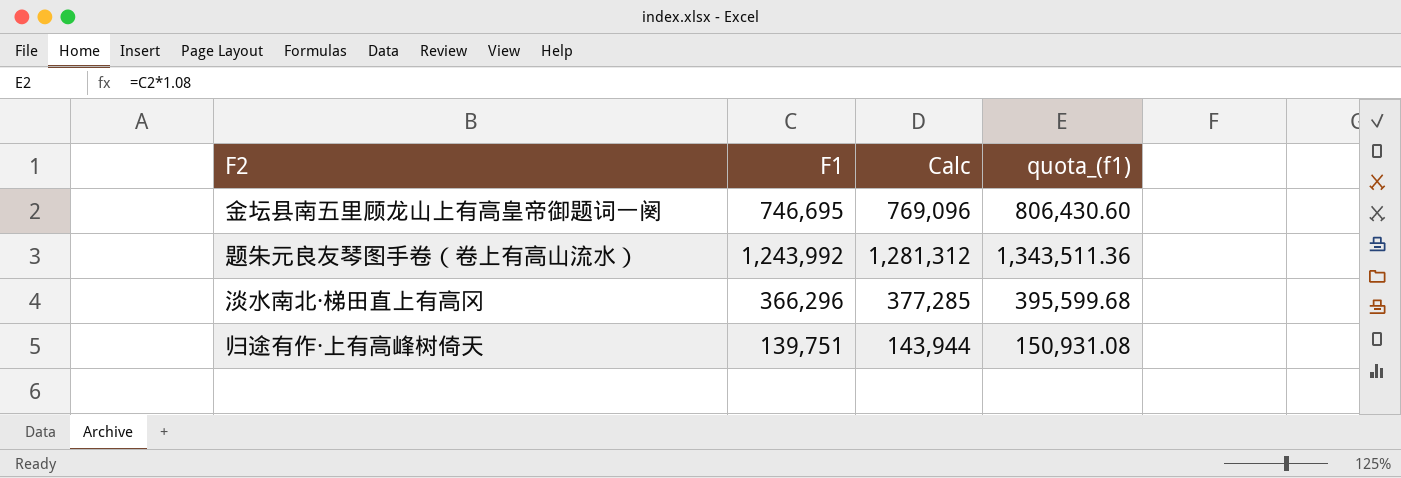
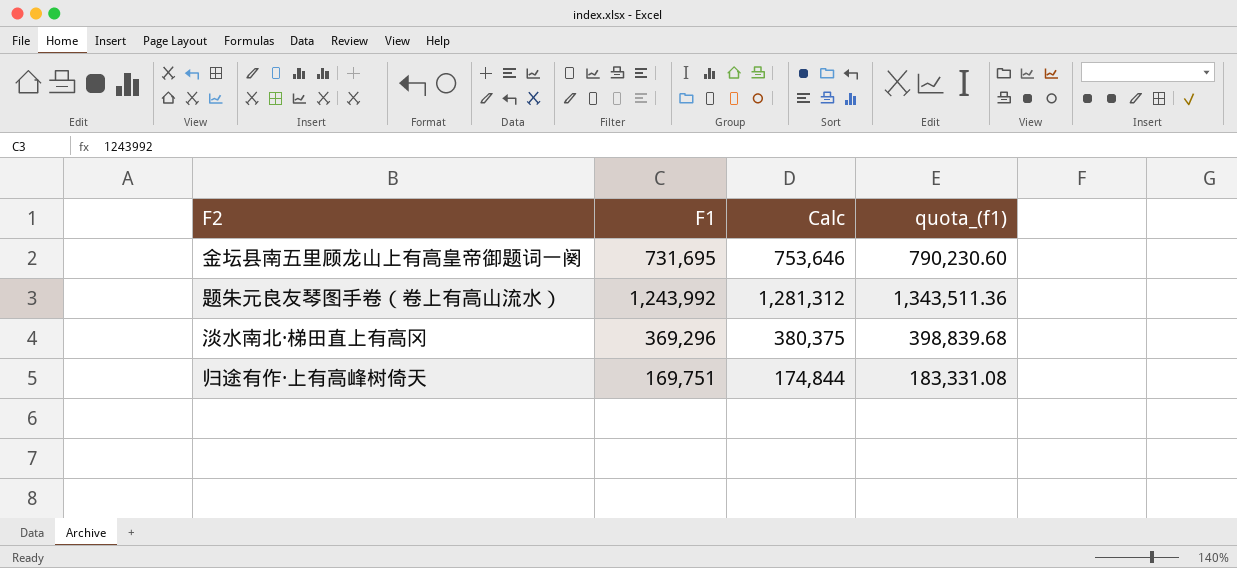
金坛县南五里顾龙山上有高皇帝御题词一阕 | F1: 746,695 -> 731,695
金坛县南五里顾龙山上有高皇帝御题词一阕 | Calc: 769,096 -> 753,646
金坛县南五里顾龙山上有高皇帝御题词一阕 | quota_(f1): 806,430.60 -> 790,230.60
淡水南北·梯田直上有高冈 | F1: 366,296 -> 369,296
淡水南北·梯田直上有高冈 | Calc: 377,285 -> 380,375
淡水南北·梯田直上有高冈 | quota_(f1): 395,599.68 -> 398,839.68
归途有作·上有高峰树倚天 | F1: 139,751 -> 169,751
归途有作·上有高峰树倚天 | Calc: 143,944 -> 174,844
归途有作·上有高峰树倚天 | quota_(f1): 150,931.08 -> 183,331.08

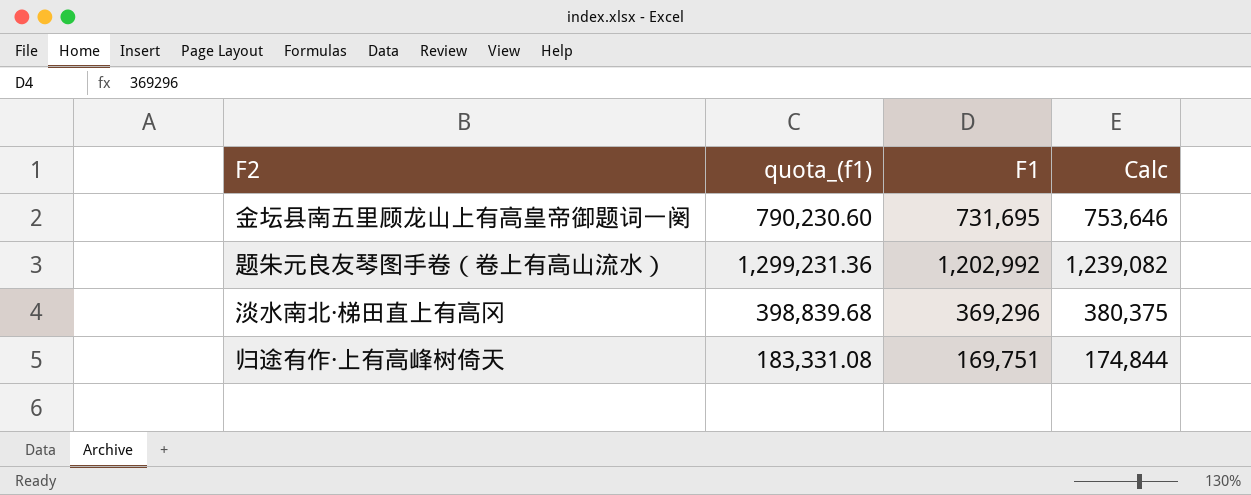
column quota_(f1) | position: 4 -> 2
题朱元良友琴图手卷（卷上有高山流水） | quota_(f1): 1,343,511.36 -> 1,299,231.36
题朱元良友琴图手卷（卷上有高山流水） | F1: 1,243,992 -> 1,202,992
题朱元良友琴图手卷（卷上有高山流水） | Calc: 1,281,312 -> 1,239,082

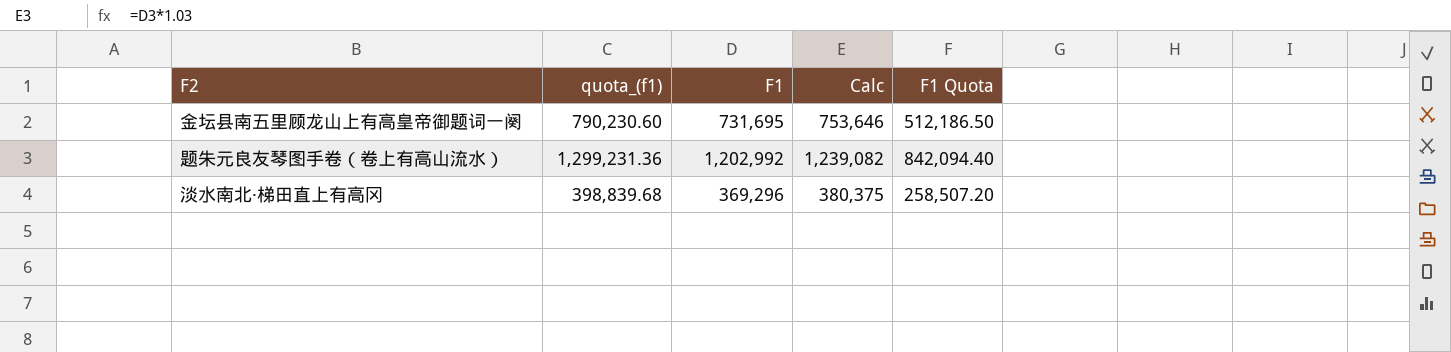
column F1 Quota | formula: none -> [F1] * 0.7
row 归途有作·上有高峰树倚天: 183,331.08 | 169,751 | 174,844 -> none

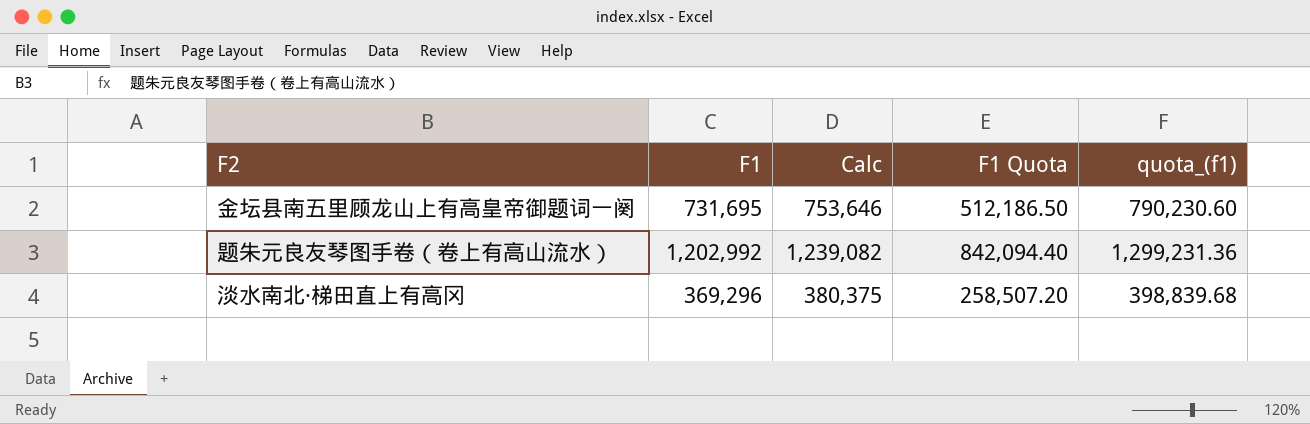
column quota_(f1) | position: 2 -> 5

